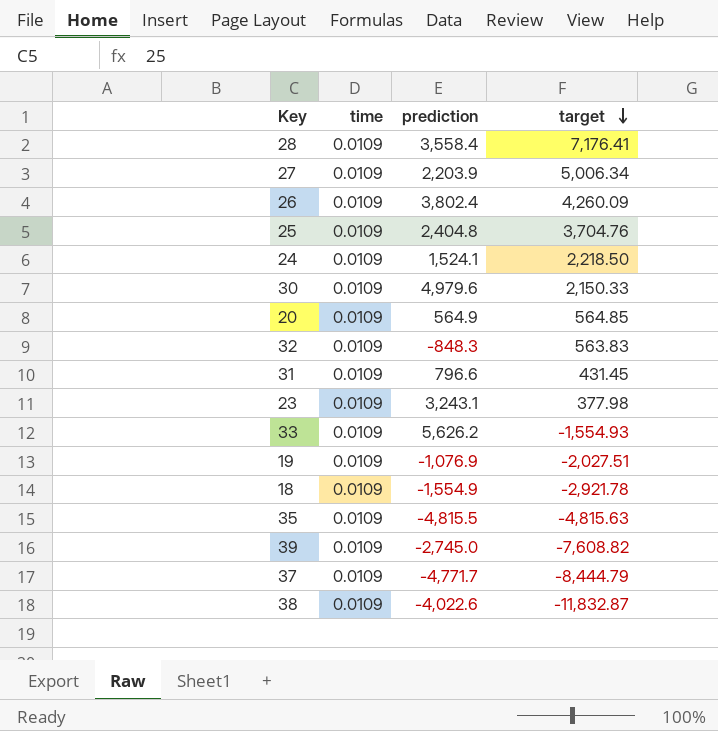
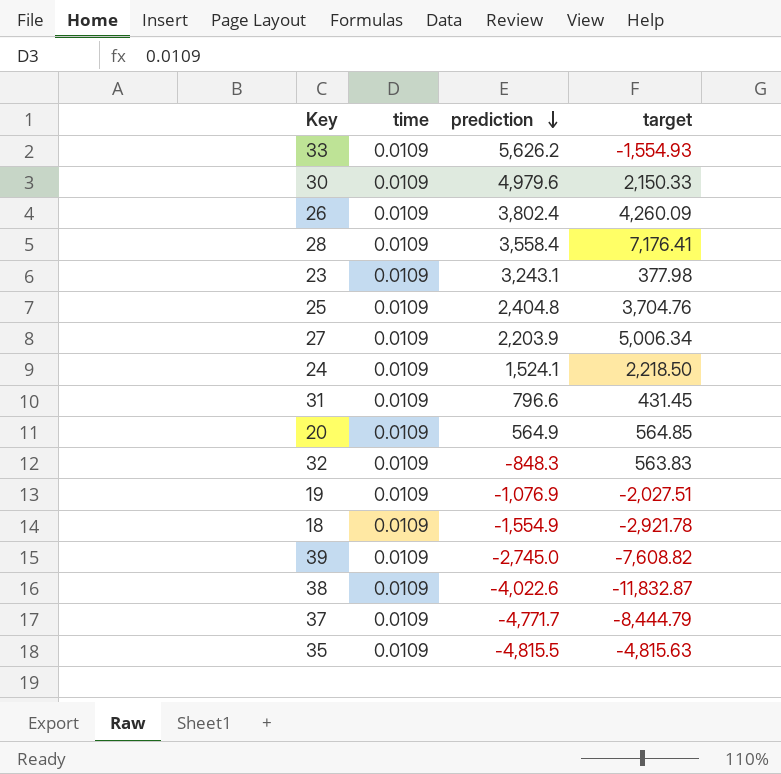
row order: target descending -> prediction descending

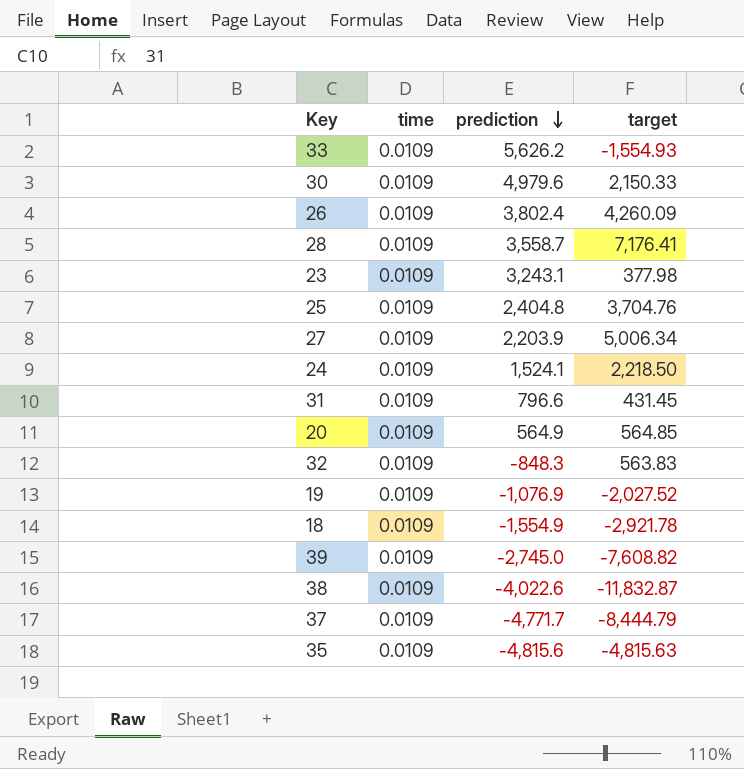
28 | prediction: 3,558.4 -> 3,558.7
19 | target: -2,027.51 -> -2,027.52
35 | prediction: -4,815.5 -> -4,815.6

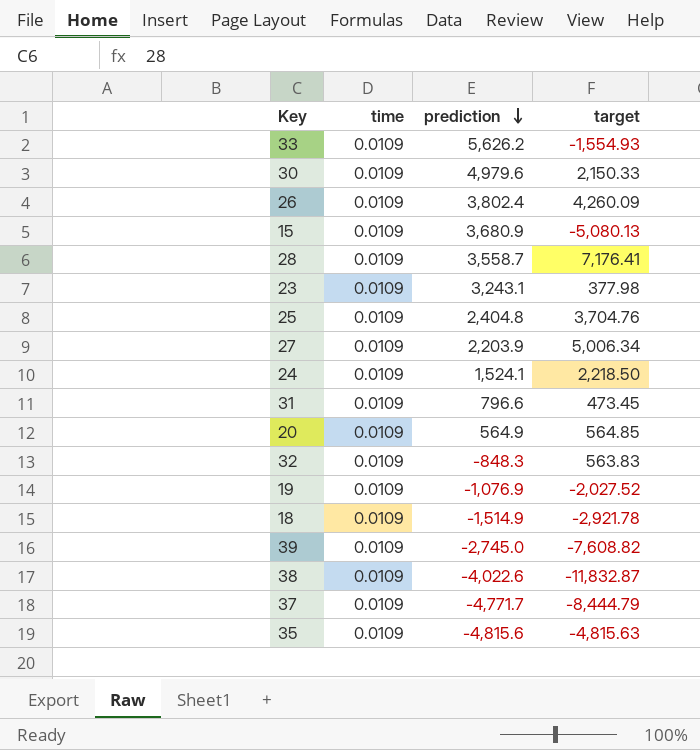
row 15: none -> 0.0109 | 3,680.9 | -5,080.13
31 | target: 431.45 -> 473.45
18 | prediction: -1,554.9 -> -1,514.9

